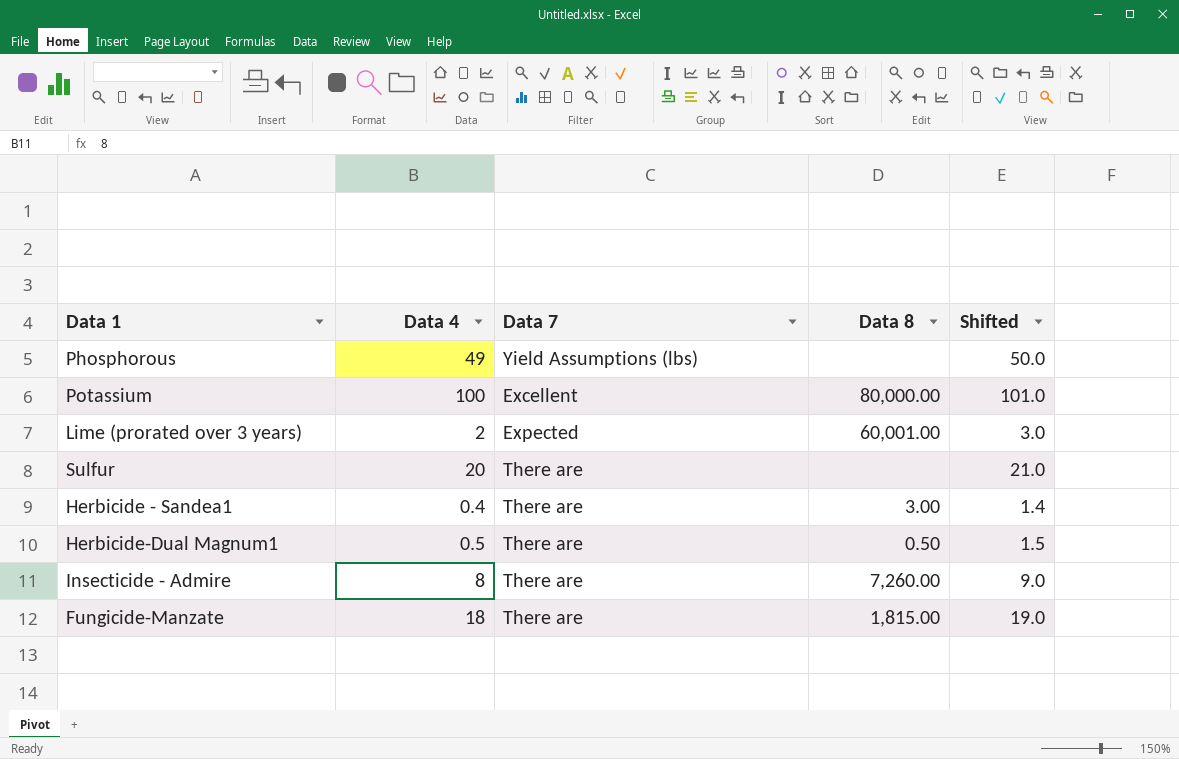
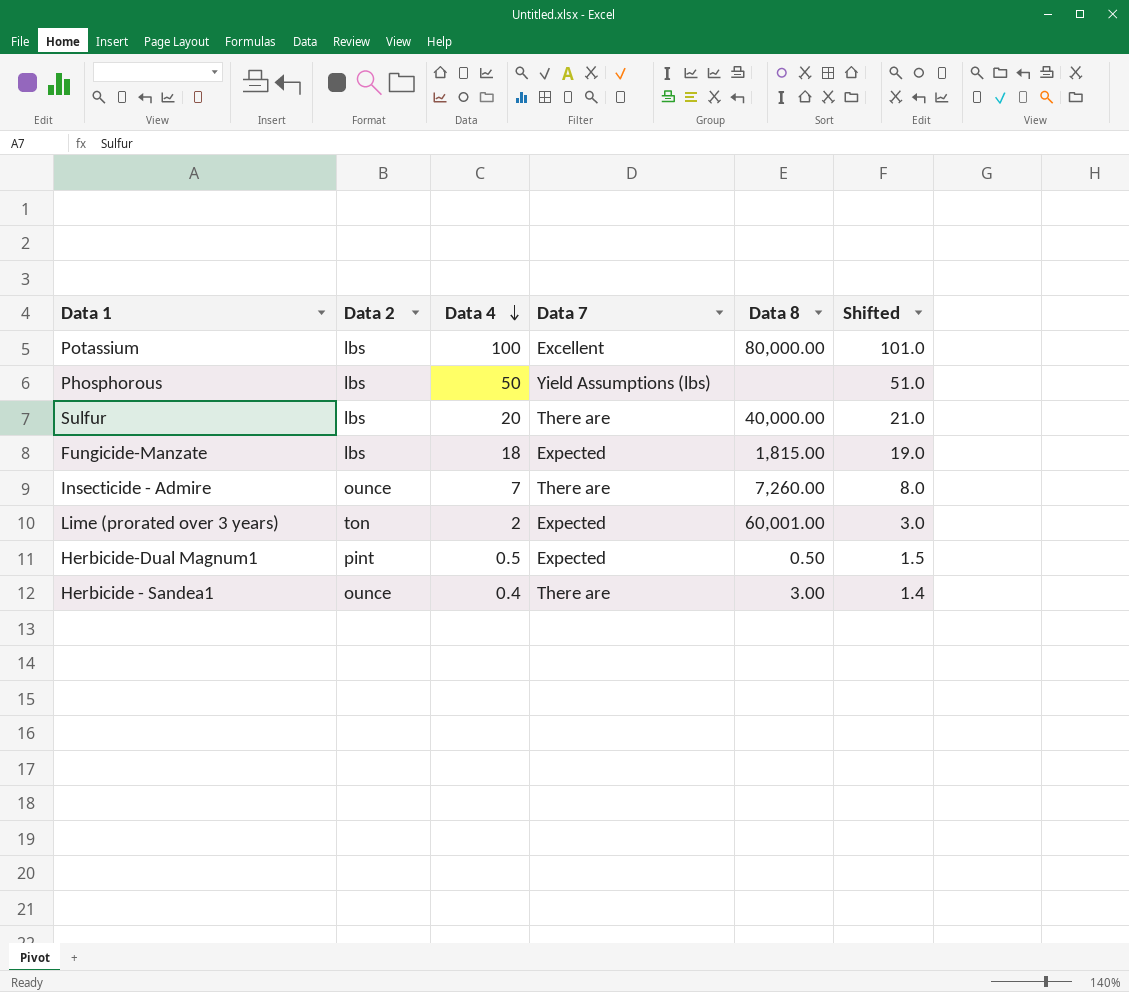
row order: none -> Data 4 descending
column Data 2 | position: none -> 2
Phosphorous | Data 4: 49 -> 50
Phosphorous | Shifted: 50.0 -> 51.0
Sulfur | Data 8: none -> 40,000.00
Fungicide-Manzate | Data 7: There are -> Expected
Insecticide - Admire | Data 4: 8 -> 7
Insecticide - Admire | Shifted: 9.0 -> 8.0
Herbicide-Dual Magnum1 | Data 7: There are -> Expected

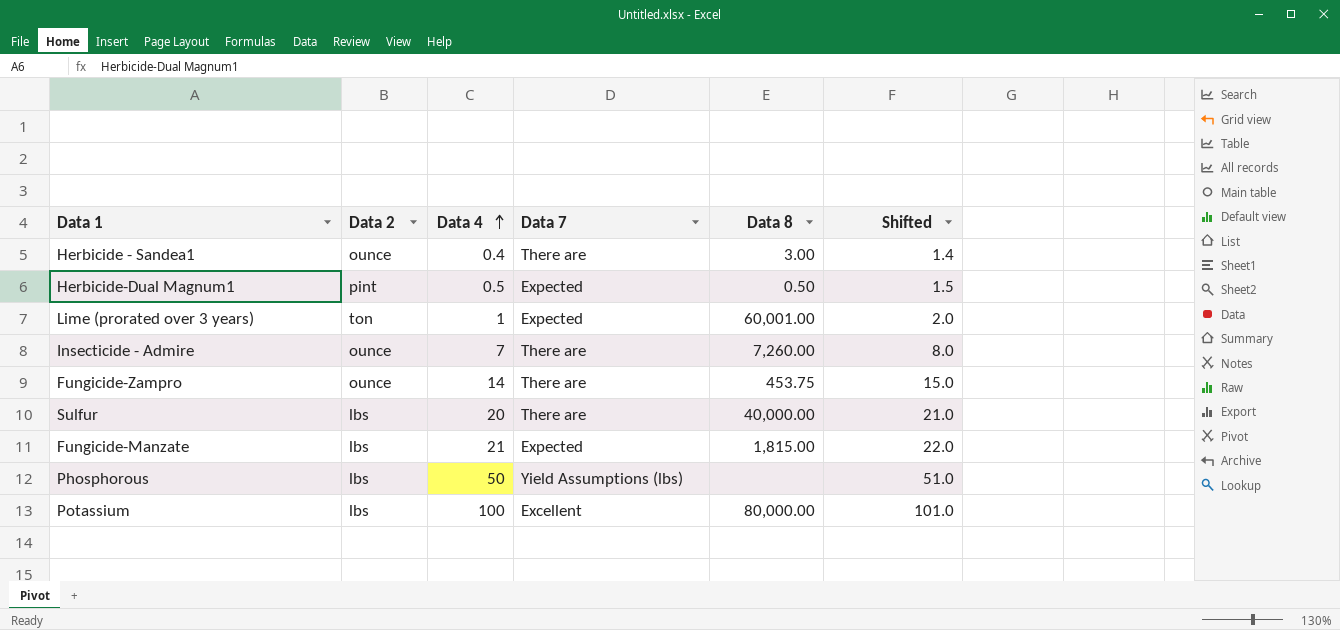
row order: Data 4 descending -> Data 4 ascending
Lime (prorated over 3 years) | Data 4: 2 -> 1
Lime (prorated over 3 years) | Shifted: 3.0 -> 2.0
row Fungicide-Zampro: none -> ounce | 14 | There are | 453.75 | 15.0
Fungicide-Manzate | Data 4: 18 -> 21
Fungicide-Manzate | Shifted: 19.0 -> 22.0

